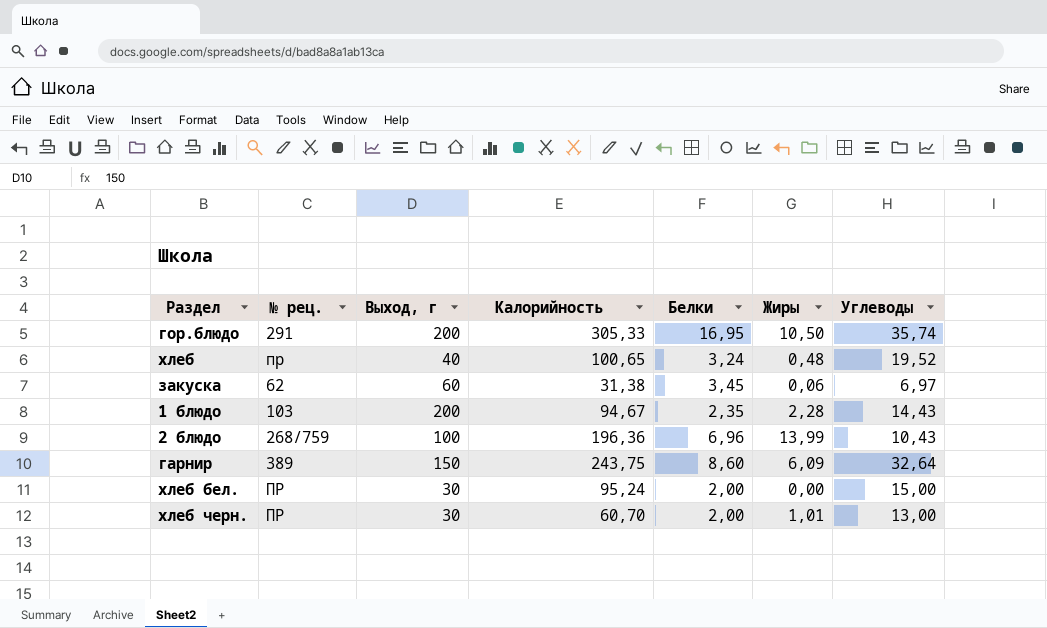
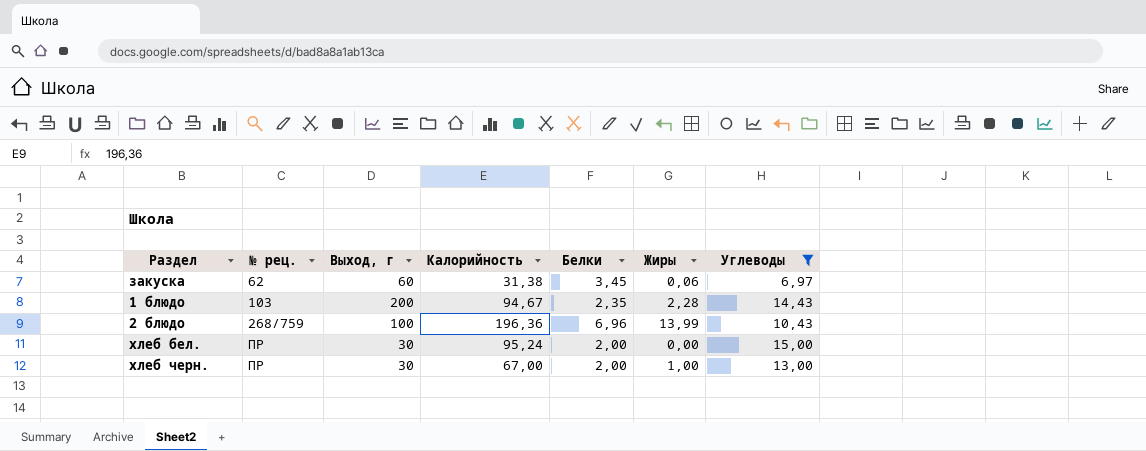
filter: none -> Углеводы <= 15,00
хлеб черн. | Калорийность: 60,70 -> 67,00
хлеб черн. | Жиры: 1,01 -> 1,00

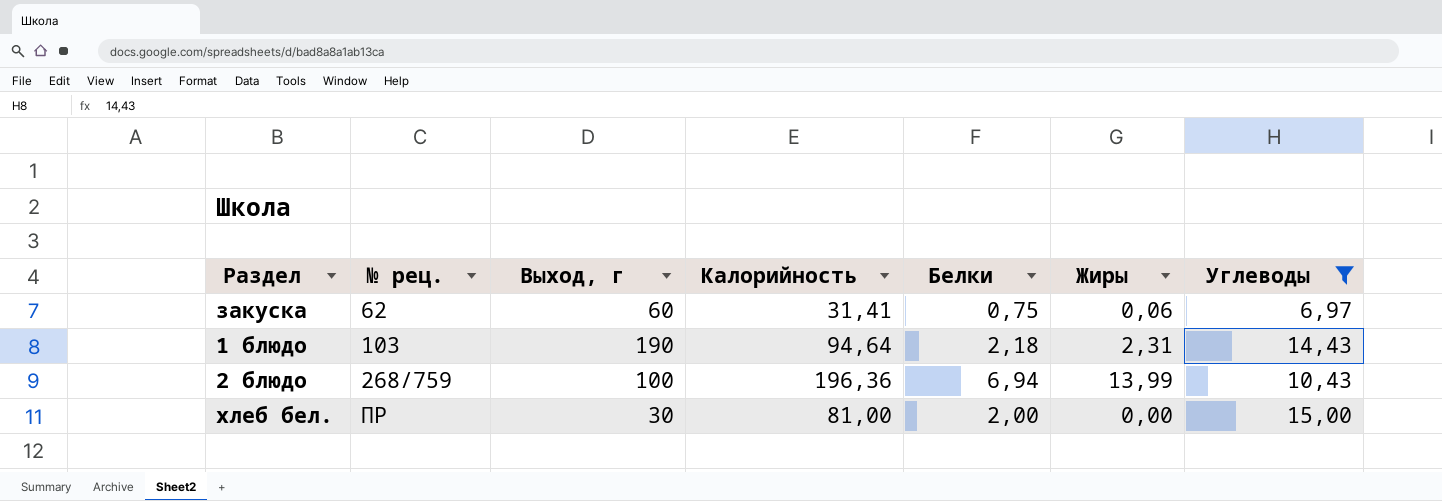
row хлеб черн.: ПР | 30 | 67,00 | 2,00 | 1,00 | 13,00 -> none
закуска | Калорийность: 31,38 -> 31,41
закуска | Белки: 3,45 -> 0,75
1 блюдо | Выход, г: 200 -> 190
1 блюдо | Калорийность: 94,67 -> 94,64
1 блюдо | Белки: 2,35 -> 2,18
1 блюдо | Жиры: 2,28 -> 2,31
2 блюдо | Белки: 6,96 -> 6,94
хлеб бел. | Калорийность: 95,24 -> 81,00

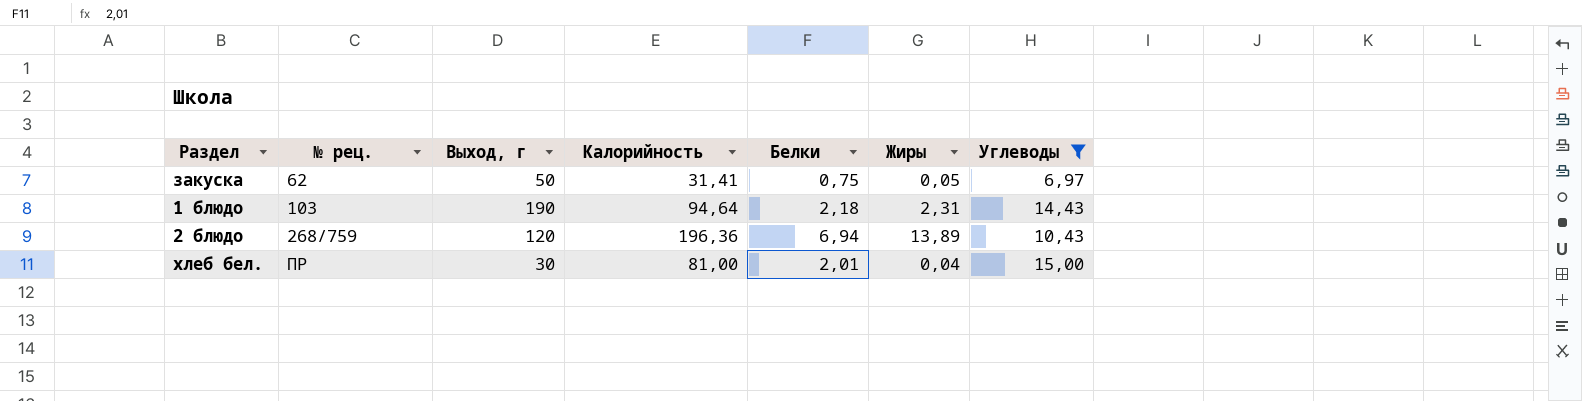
закуска | Выход, г: 60 -> 50
закуска | Жиры: 0,06 -> 0,05
2 блюдо | Выход, г: 100 -> 120
2 блюдо | Жиры: 13,99 -> 13,89
хлеб бел. | Белки: 2,00 -> 2,01
хлеб бел. | Жиры: 0,00 -> 0,04

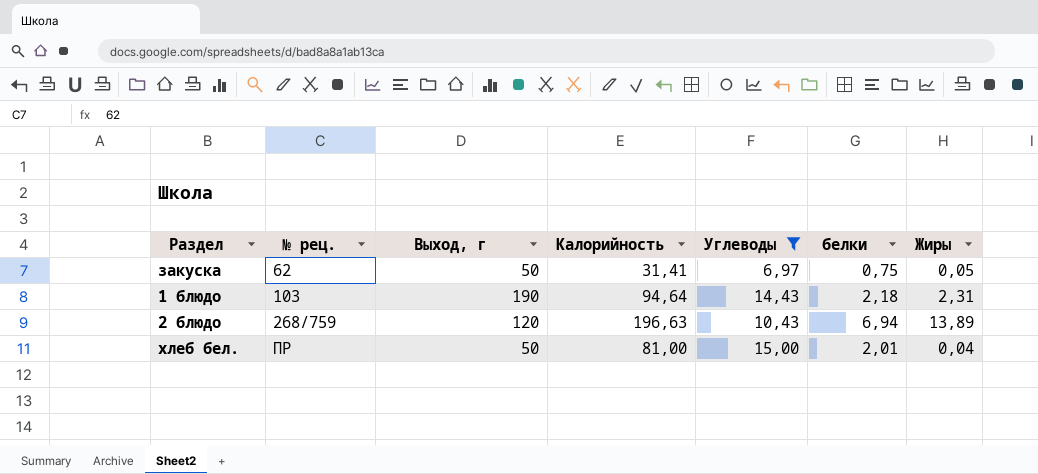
column Углеводы | position: 7 -> 5
column name: Белки -> белки
2 блюдо | Калорийность: 196,36 -> 196,63
хлеб бел. | Выход, г: 30 -> 50

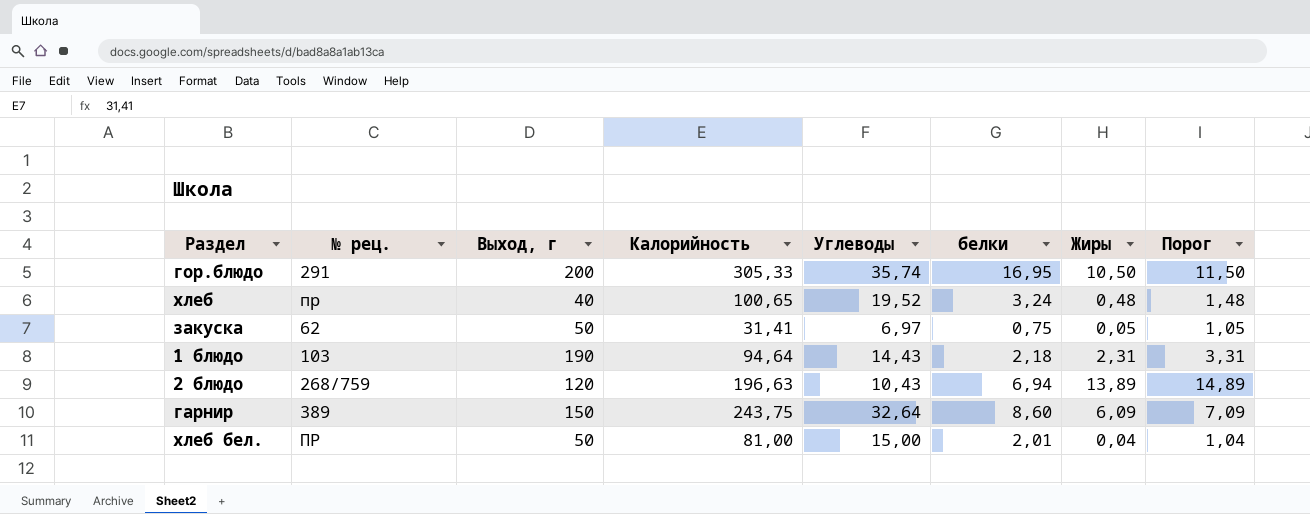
filter: Углеводы <= 15,00 -> none
column Порог | formula: none -> [Жиры] + 1

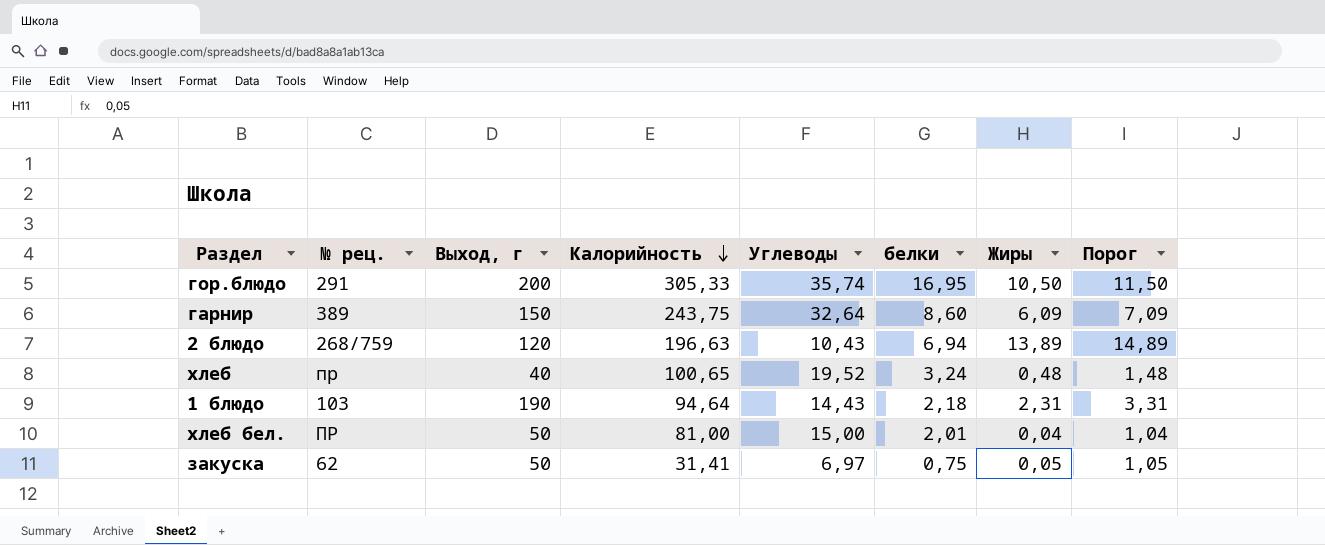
row order: none -> Калорийность descending

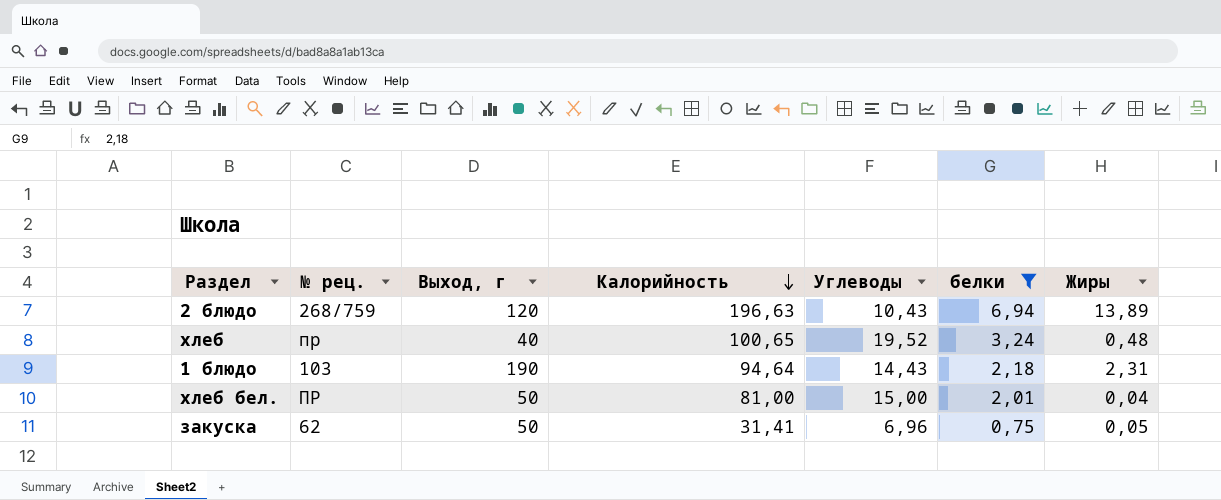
filter: none -> белки <= 6,94
column Порог | formula: [Жиры] + 1 -> none
закуска | Углеводы: 6,97 -> 6,96

